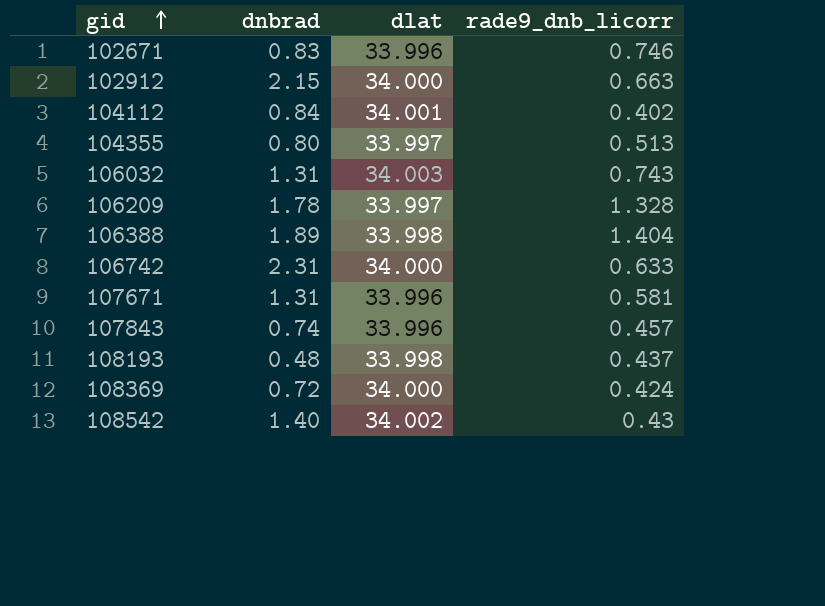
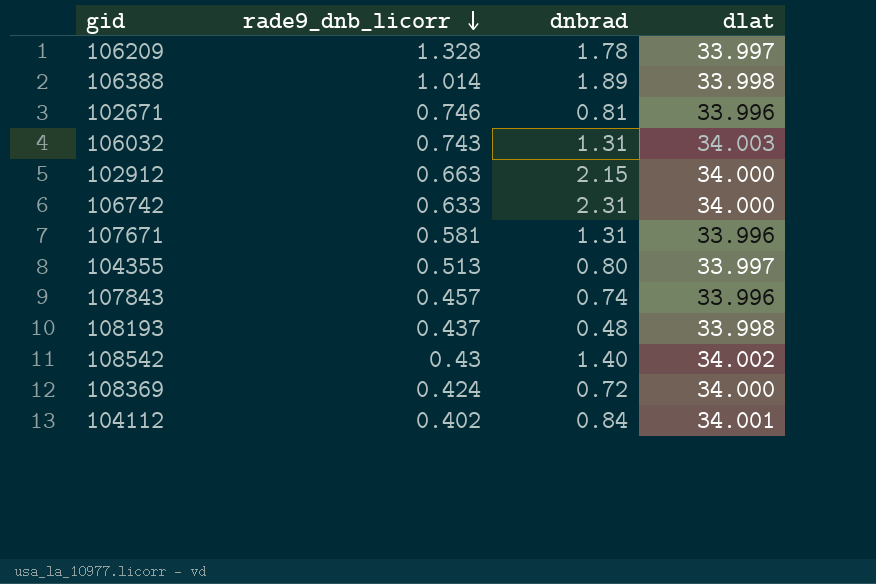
row order: gid ascending -> rade9_dnb_licorr descending
column rade9_dnb_licorr | position: 4 -> 2
106388 | rade9_dnb_licorr: 1.404 -> 1.014
102671 | dnbrad: 0.83 -> 0.81

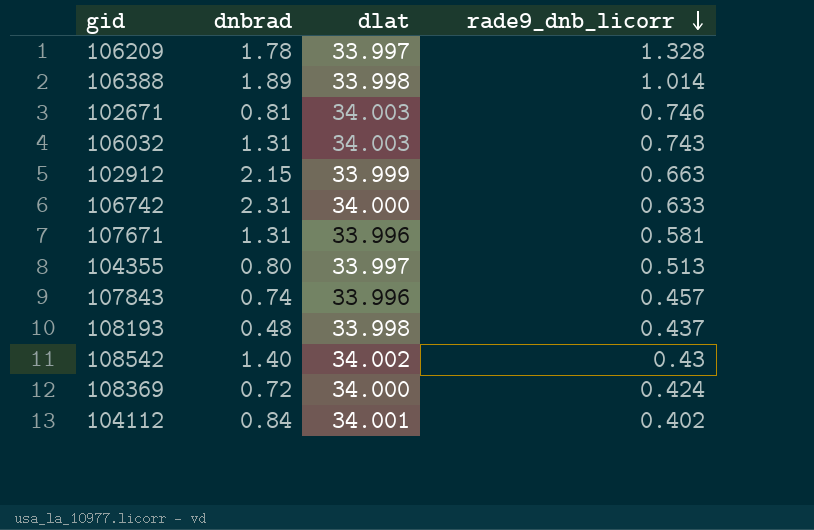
column rade9_dnb_licorr | position: 2 -> 4
102671 | dlat: 33.996 -> 34.003
102912 | dlat: 34.000 -> 33.999

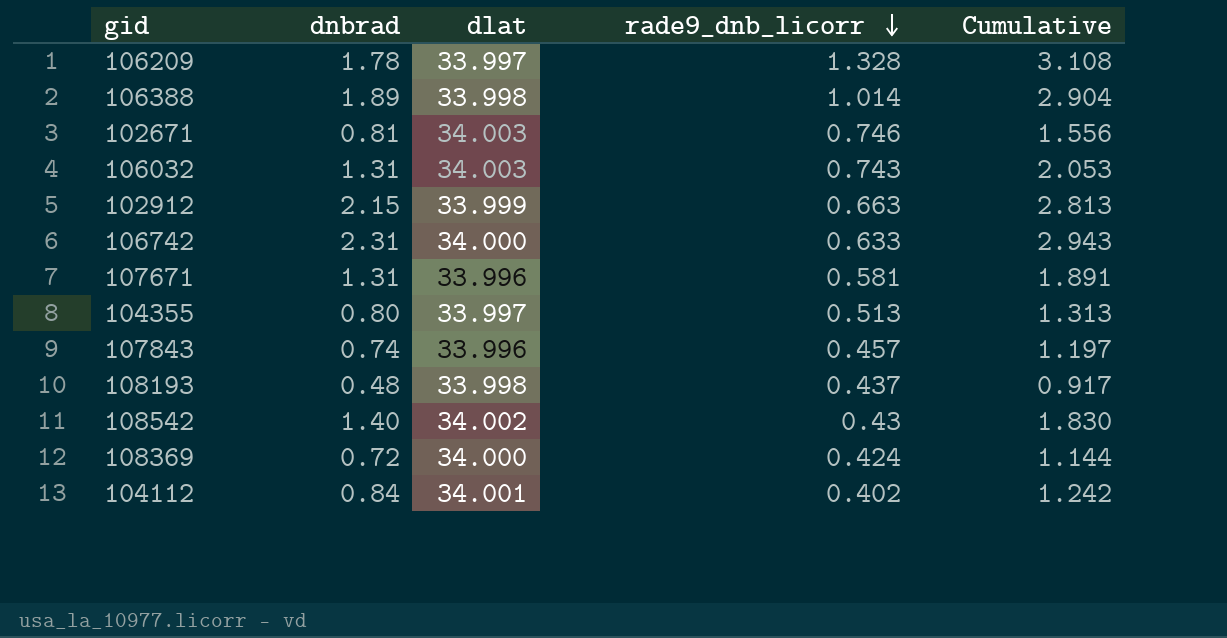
column Cumulative | formula: none -> [dnbrad] + [rade9_dnb_licorr]

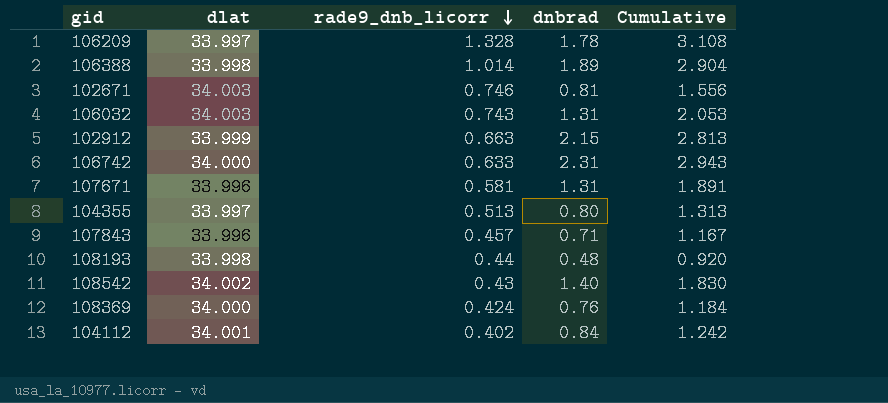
column dnbrad | position: 2 -> 4
107843 | dnbrad: 0.74 -> 0.71
107843 | Cumulative: 1.197 -> 1.167
108193 | rade9_dnb_licorr: 0.437 -> 0.44
108193 | Cumulative: 0.917 -> 0.920
108369 | dnbrad: 0.72 -> 0.76
108369 | Cumulative: 1.144 -> 1.184

